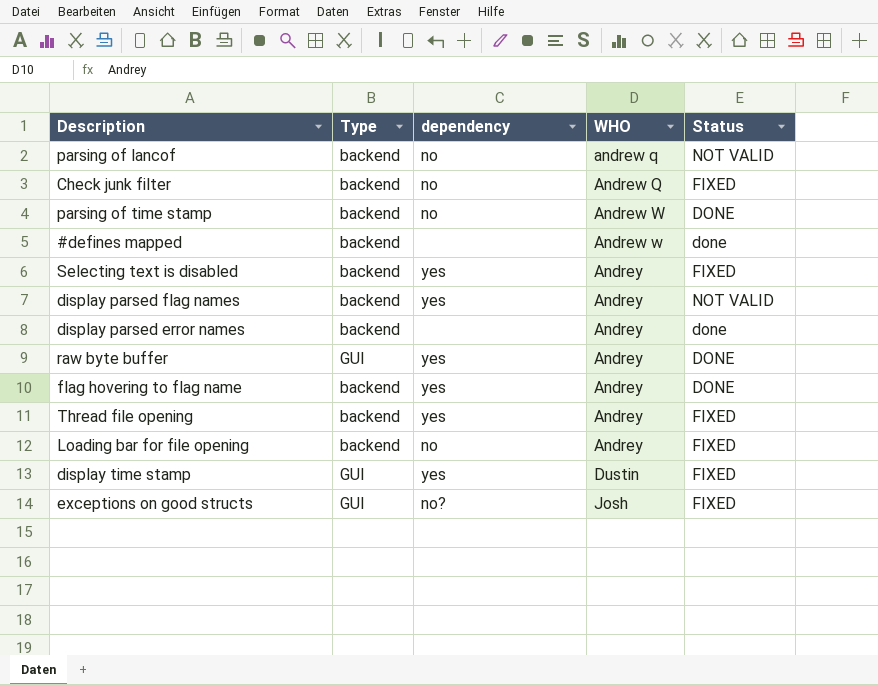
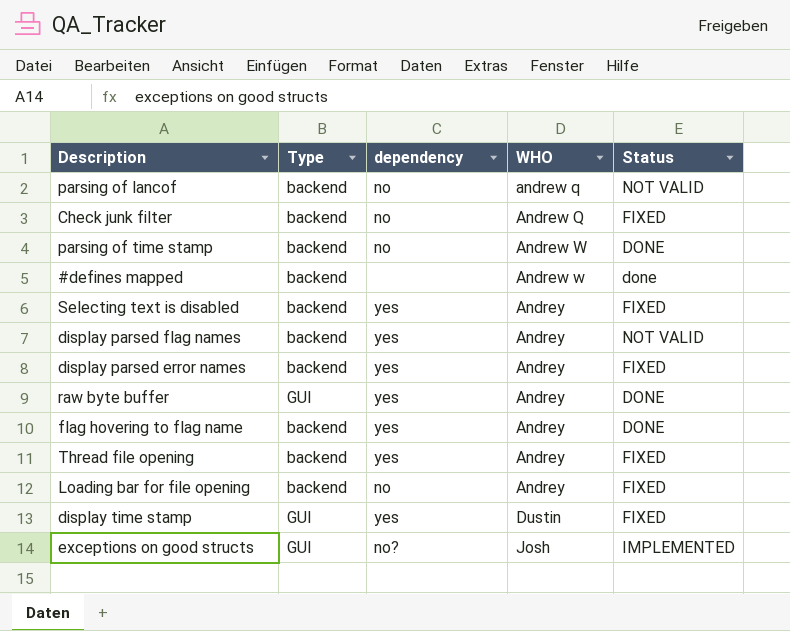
display parsed error names | dependency: none -> yes
display parsed error names | Status: done -> FIXED
exceptions on good structs | Status: FIXED -> IMPLEMENTED

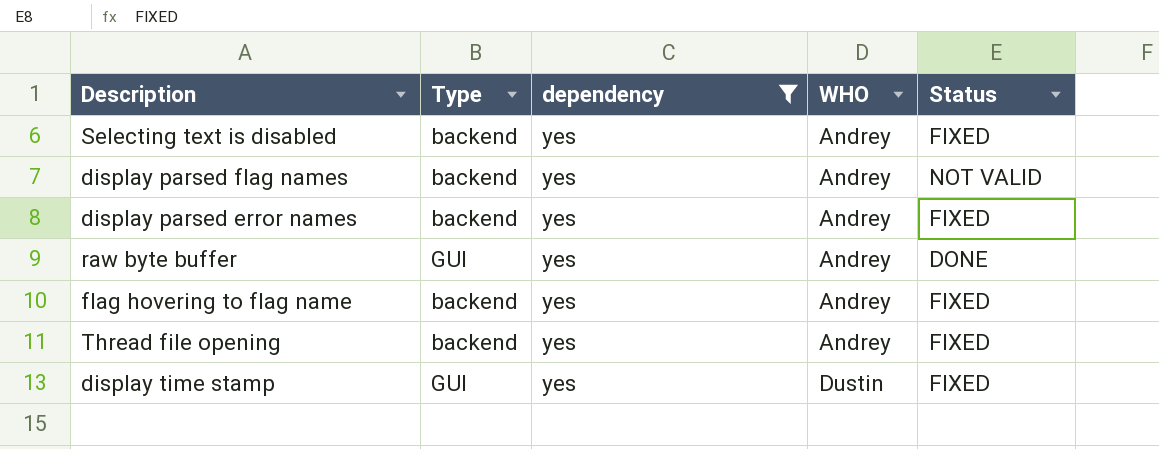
filter: none -> dependency = yes
flag hovering to flag name | Status: DONE -> FIXED

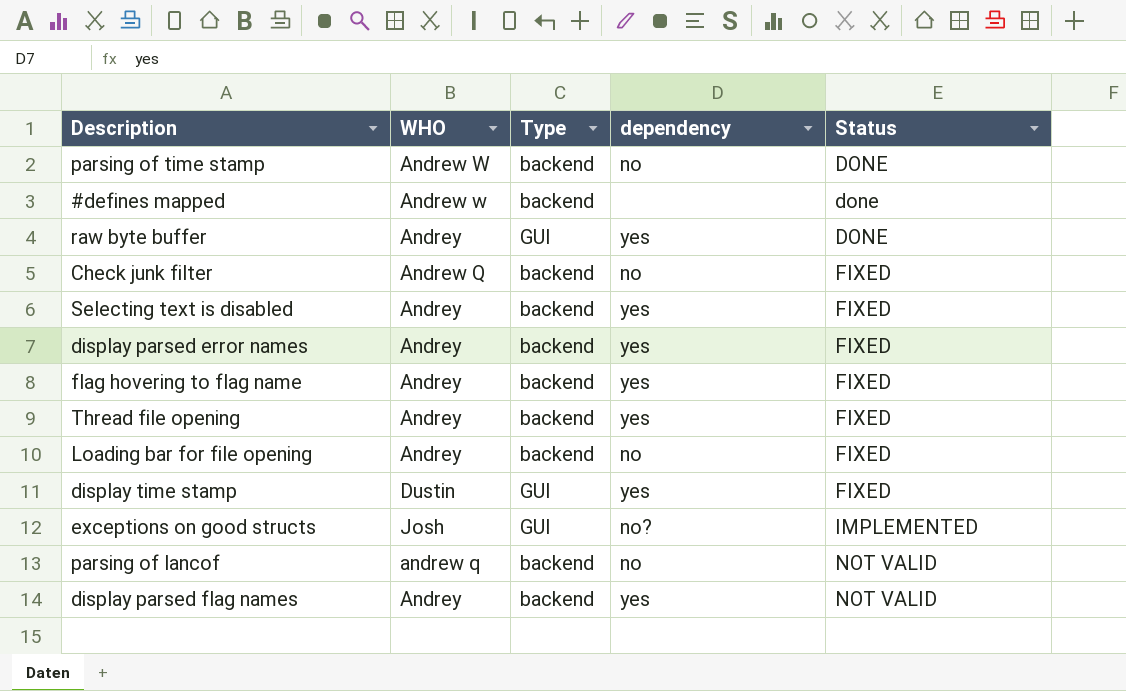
filter: dependency = yes -> none
row order: WHO ascending -> Status ascending
column WHO | position: 4 -> 2

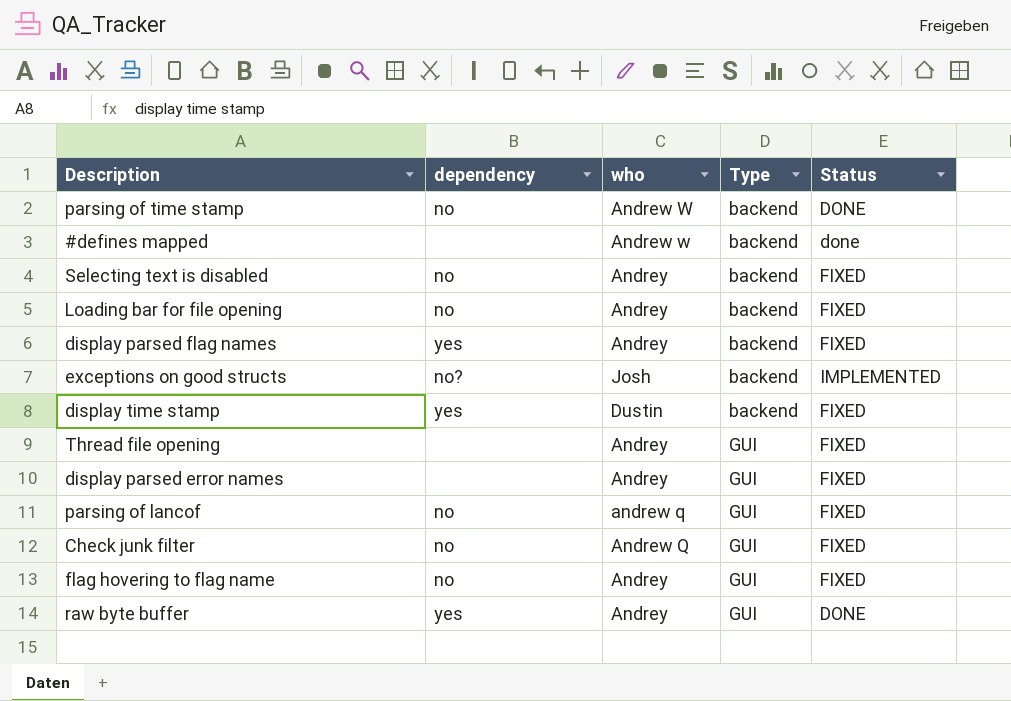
row order: Status ascending -> Type ascending
column dependency | position: 4 -> 2
column name: WHO -> who
Selecting text is disabled | dependency: yes -> no
display parsed flag names | Status: NOT VALID -> FIXED
exceptions on good structs | Type: GUI -> backend
display time stamp | Type: GUI -> backend
Thread file opening | dependency: yes -> none
Thread file opening | Type: backend -> GUI
display parsed error names | dependency: yes -> none
display parsed error names | Type: backend -> GUI
parsing of lancof | Type: backend -> GUI
parsing of lancof | Status: NOT VALID -> FIXED
Check junk filter | Type: backend -> GUI
flag hovering to flag name | dependency: yes -> no
flag hovering to flag name | Type: backend -> GUI

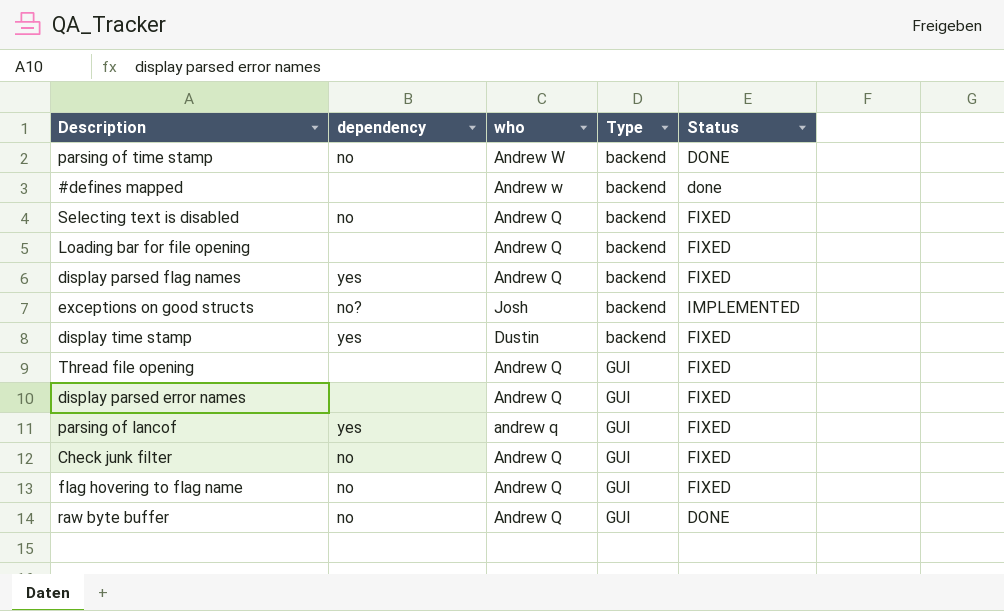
Selecting text is disabled | who: Andrey -> Andrew Q
Loading bar for file opening | dependency: no -> none
Loading bar for file opening | who: Andrey -> Andrew Q
display parsed flag names | who: Andrey -> Andrew Q
Thread file opening | who: Andrey -> Andrew Q
display parsed error names | who: Andrey -> Andrew Q
parsing of lancof | dependency: no -> yes
flag hovering to flag name | who: Andrey -> Andrew Q
raw byte buffer | dependency: yes -> no
raw byte buffer | who: Andrey -> Andrew Q

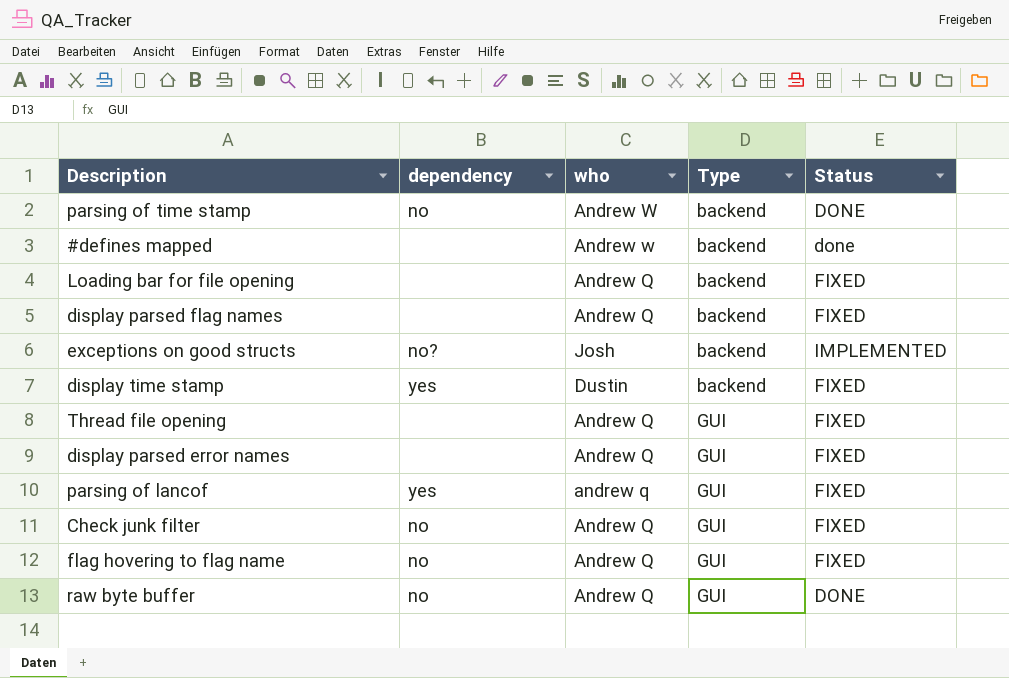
row Selecting text is disabled: no | Andrew Q | backend | FIXED -> none
display parsed flag names | dependency: yes -> none

